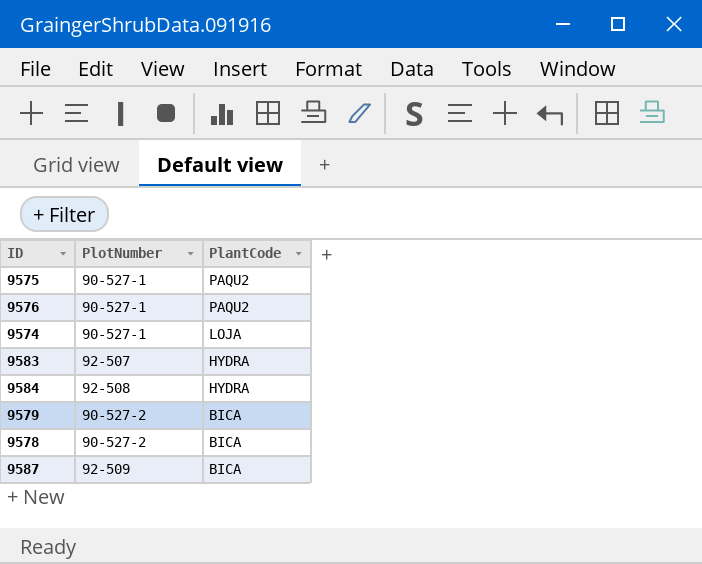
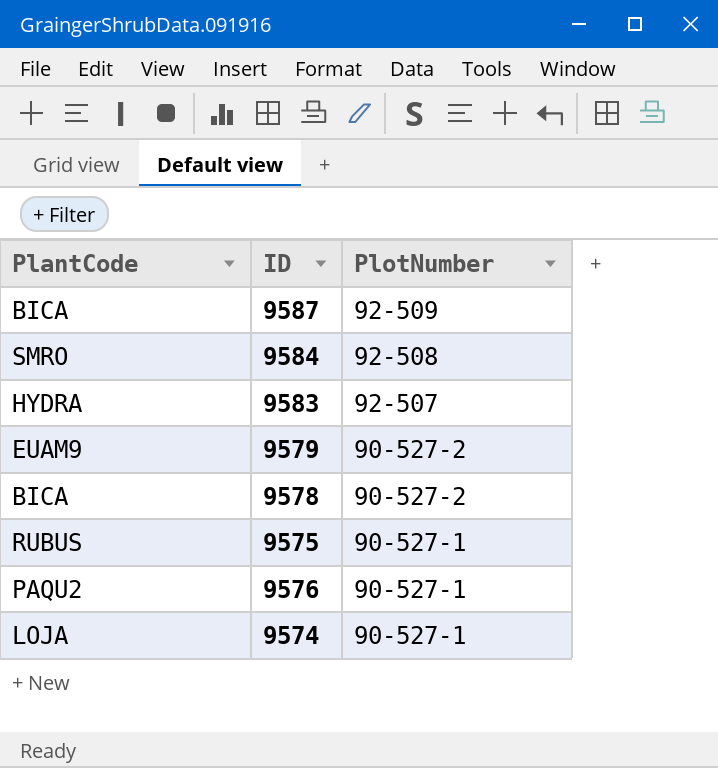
row order: PlantCode descending -> PlotNumber descending
column PlantCode | position: 3 -> 1
9584 | PlantCode: HYDRA -> SMRO
9579 | PlantCode: BICA -> EUAM9
9575 | PlantCode: PAQU2 -> RUBUS

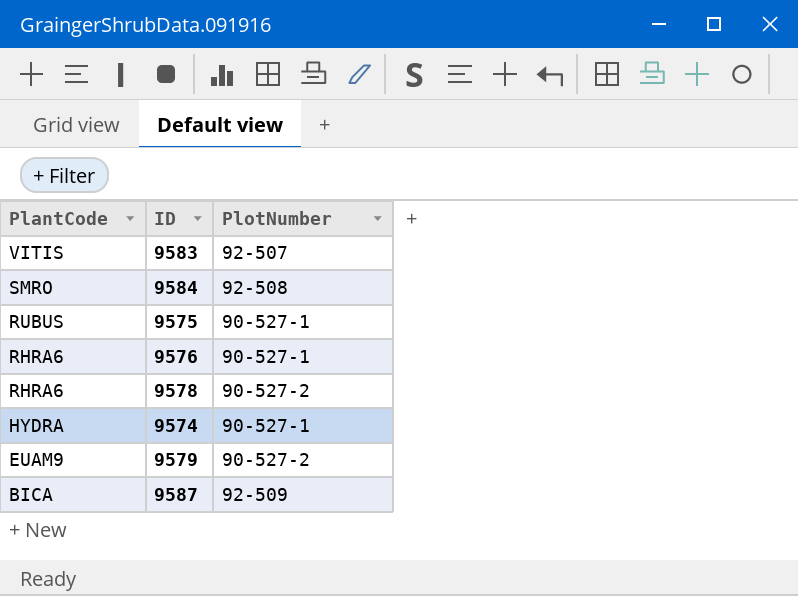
row order: PlotNumber descending -> PlantCode descending
9583 | PlantCode: HYDRA -> VITIS
9576 | PlantCode: PAQU2 -> RHRA6
9578 | PlantCode: BICA -> RHRA6
9574 | PlantCode: LOJA -> HYDRA

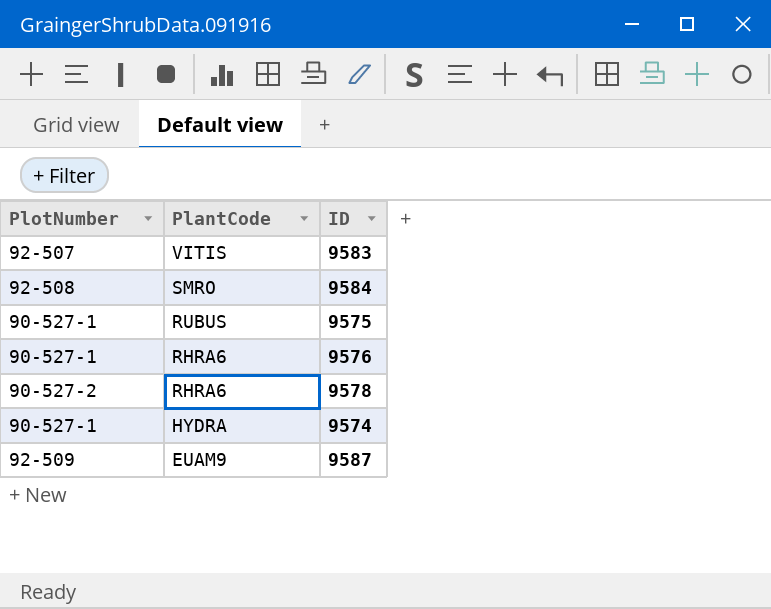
column PlotNumber | position: 3 -> 1
row 9579: EUAM9 | 90-527-2 -> none
9587 | PlantCode: BICA -> EUAM9

